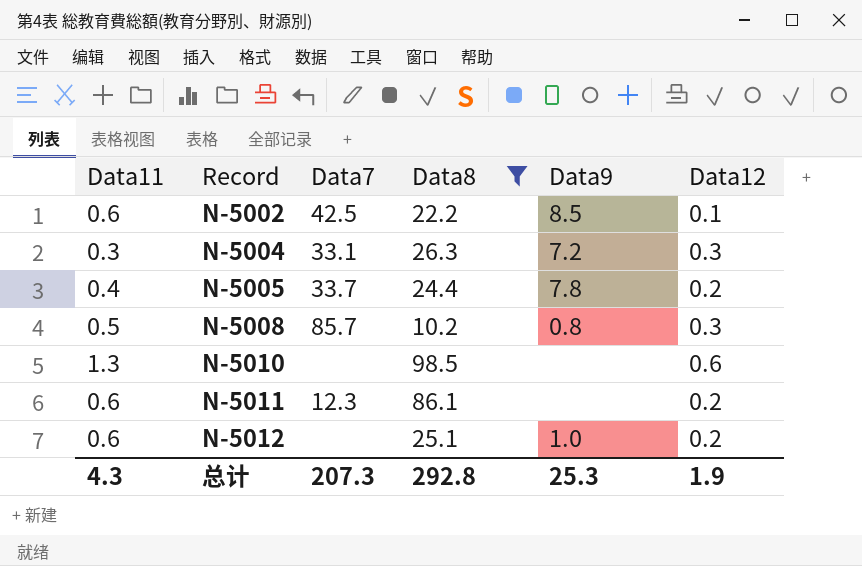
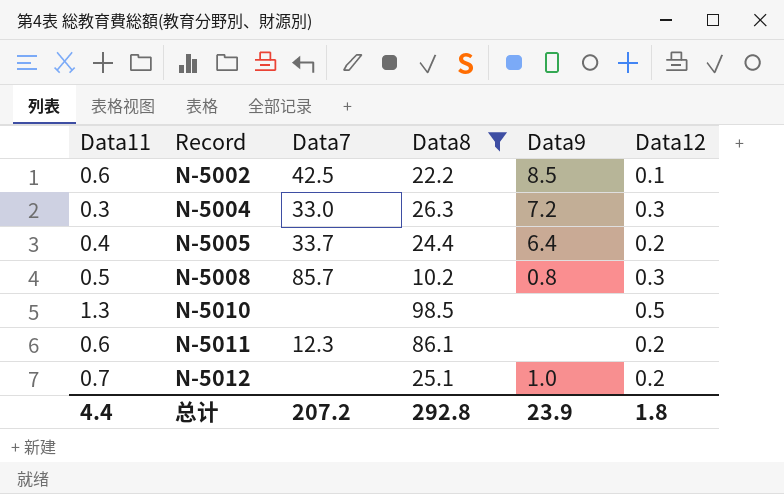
N-5004 | Data7: 33.1 -> 33.0
N-5005 | Data9: 7.8 -> 6.4
N-5010 | Data12: 0.6 -> 0.5
N-5012 | Data11: 0.6 -> 0.7
总计 | Data11: 4.3 -> 4.4
总计 | Data7: 207.3 -> 207.2
总计 | Data9: 25.3 -> 23.9
总计 | Data12: 1.9 -> 1.8

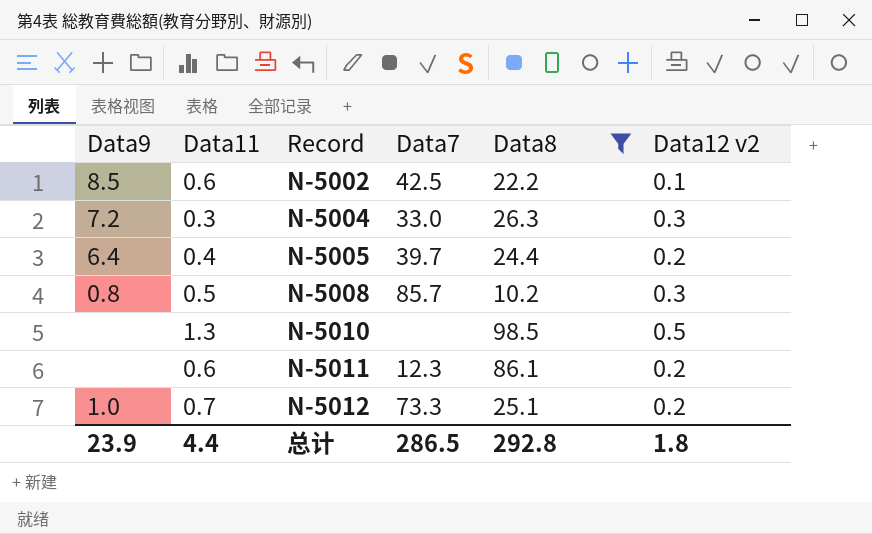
column Data9 | position: 5 -> 1
column name: Data12 -> Data12 v2
N-5005 | Data7: 33.7 -> 39.7
N-5012 | Data7: none -> 73.3
总计 | Data7: 207.2 -> 286.5

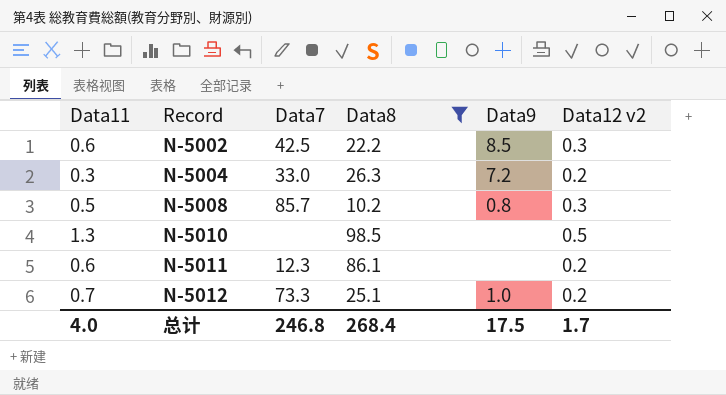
column Data9 | position: 1 -> 5
row N-5005: 6.4 | 0.4 | 39.7 | 24.4 | 0.2 -> none
N-5002 | Data12 v2: 0.1 -> 0.3
N-5004 | Data12 v2: 0.3 -> 0.2
总计 | Data11: 4.4 -> 4.0
总计 | Data7: 286.5 -> 246.8
总计 | Data8: 292.8 -> 268.4
总计 | Data9: 23.9 -> 17.5
总计 | Data12 v2: 1.8 -> 1.7

